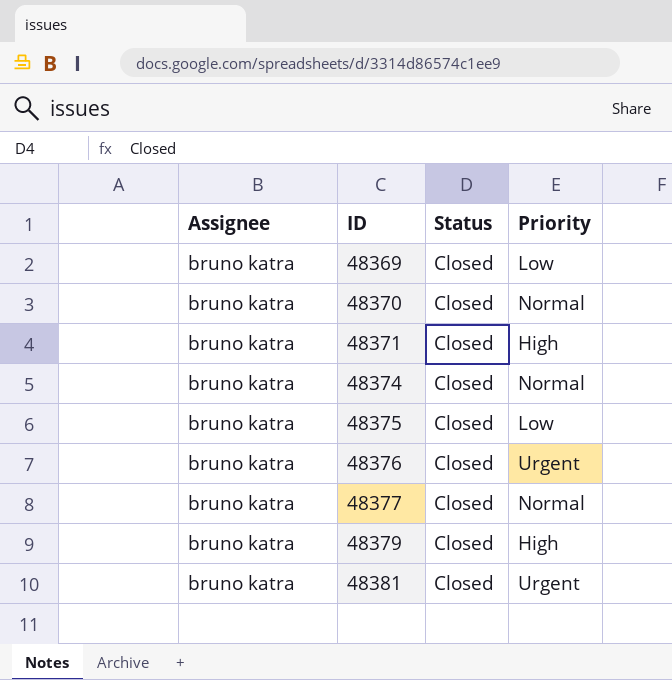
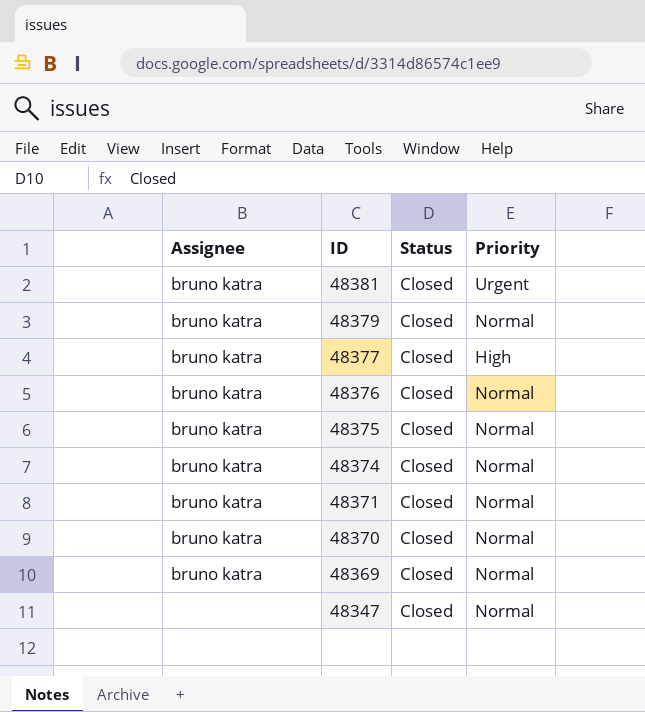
row order: ID ascending -> ID descending
48379 | Priority: High -> Normal
48377 | Priority: Normal -> High
48376 | Priority: Urgent -> Normal
48375 | Priority: Low -> Normal
48371 | Priority: High -> Normal
48369 | Priority: Low -> Normal
row 48347: none -> none | Closed | Normal

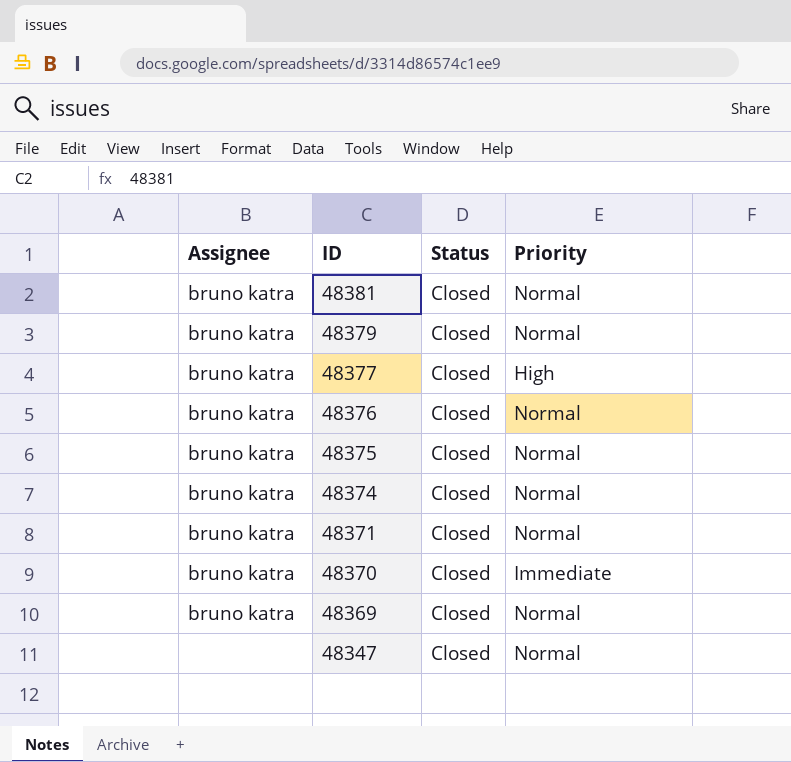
48381 | Priority: Urgent -> Normal
48370 | Priority: Normal -> Immediate

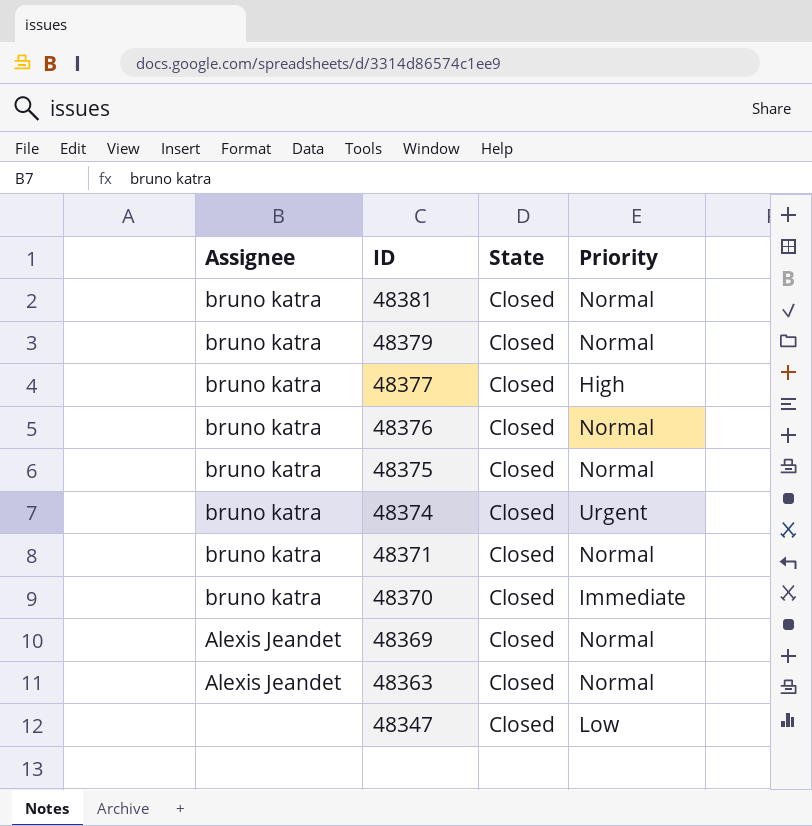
column name: Status -> State
48374 | Priority: Normal -> Urgent
48369 | Assignee: bruno katra -> Alexis Jeandet
row 48363: none -> Alexis Jeandet | Closed | Normal
48347 | Priority: Normal -> Low

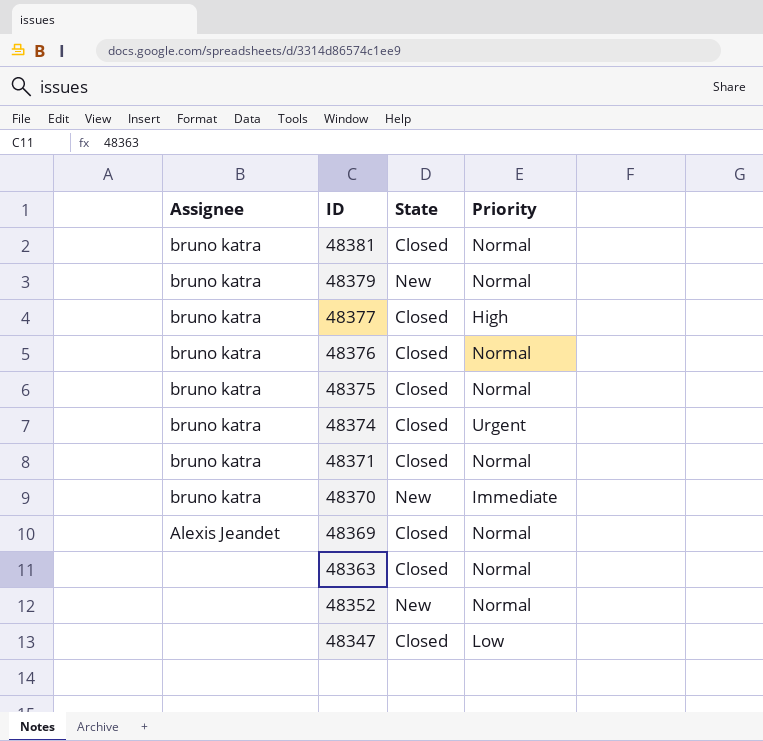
48379 | State: Closed -> New
48370 | State: Closed -> New
48363 | Assignee: Alexis Jeandet -> none
row 48352: none -> none | New | Normal

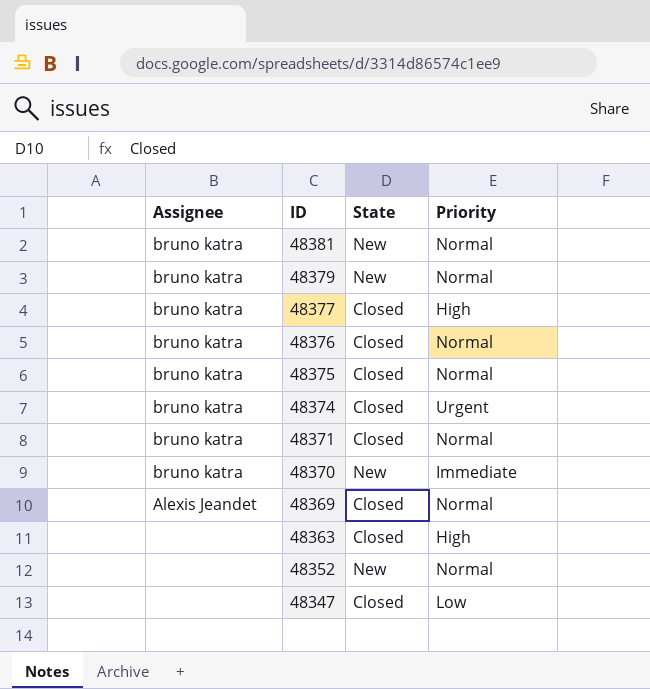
48381 | State: Closed -> New
48363 | Priority: Normal -> High

